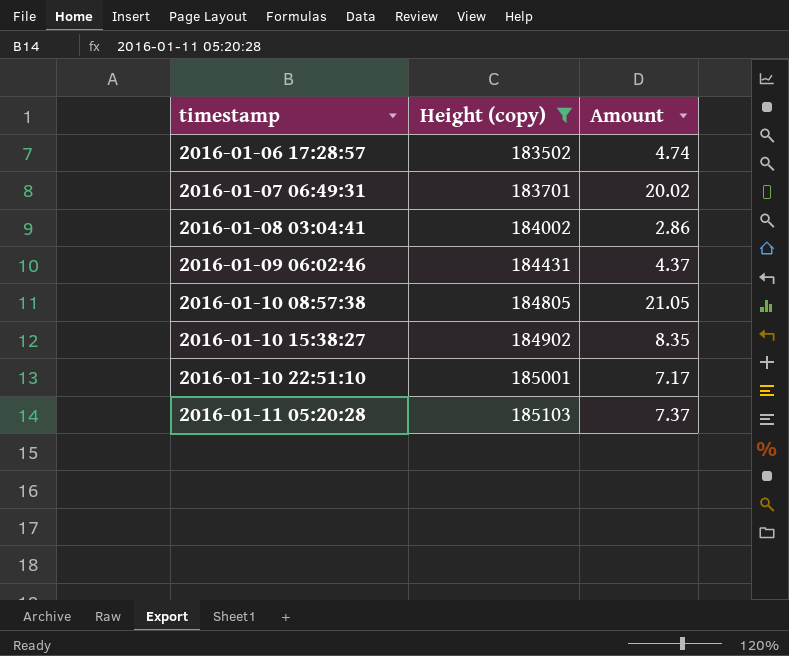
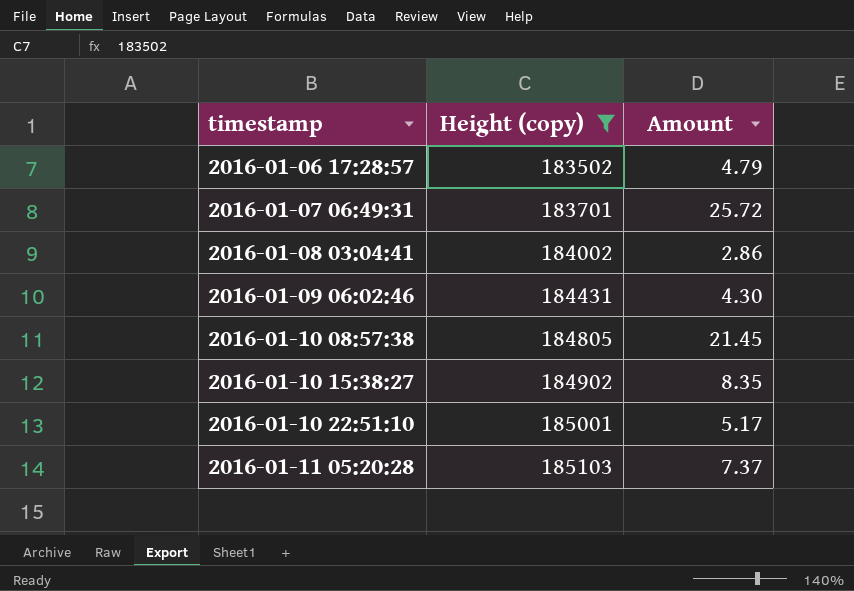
2016-01-06 17:28:57 | Amount: 4.74 -> 4.79
2016-01-07 06:49:31 | Amount: 20.02 -> 25.72
2016-01-09 06:02:46 | Amount: 4.37 -> 4.30
2016-01-10 08:57:38 | Amount: 21.05 -> 21.45
2016-01-10 22:51:10 | Amount: 7.17 -> 5.17

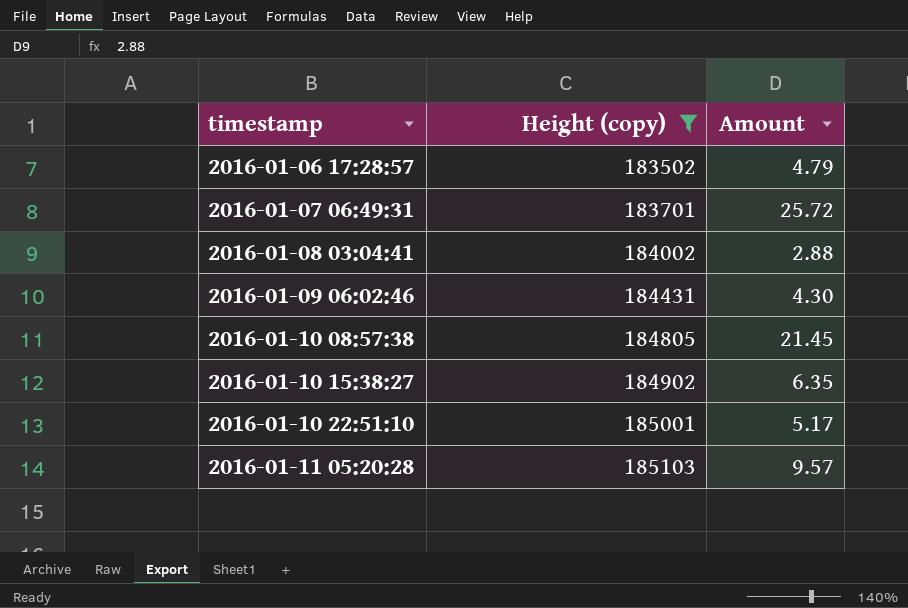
2016-01-08 03:04:41 | Amount: 2.86 -> 2.88
2016-01-10 15:38:27 | Amount: 8.35 -> 6.35
2016-01-11 05:20:28 | Amount: 7.37 -> 9.57

